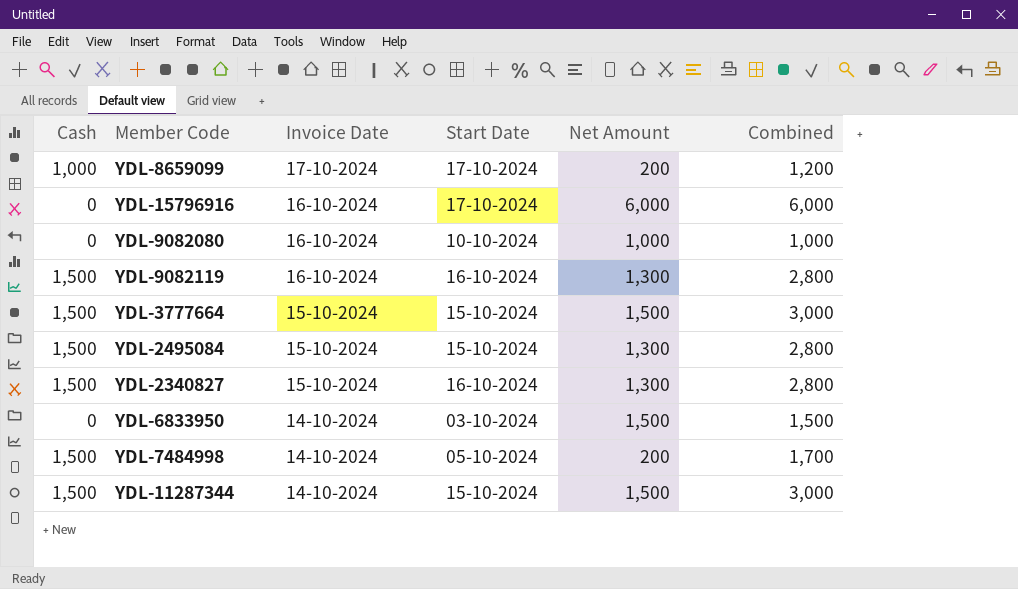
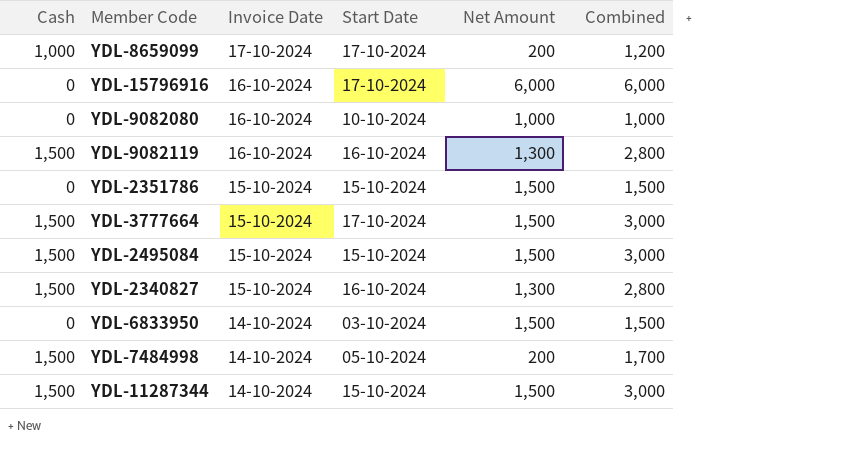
row YDL-2351786: none -> 0 | 15-10-2024 | 15-10-2024 | 1,500 | 1,500
YDL-3777664 | Start Date: 15-10-2024 -> 17-10-2024
YDL-2495084 | Net Amount: 1,300 -> 1,500
YDL-2495084 | Combined: 2,800 -> 3,000

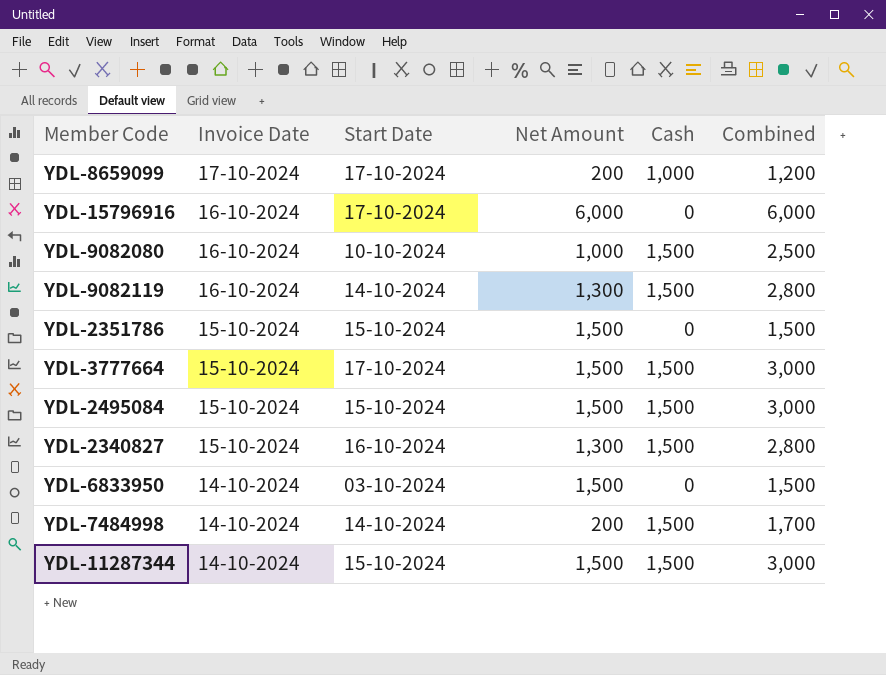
column Cash | position: 1 -> 5
YDL-9082080 | Cash: 0 -> 1,500
YDL-9082080 | Combined: 1,000 -> 2,500
YDL-9082119 | Start Date: 16-10-2024 -> 14-10-2024
YDL-7484998 | Start Date: 05-10-2024 -> 14-10-2024

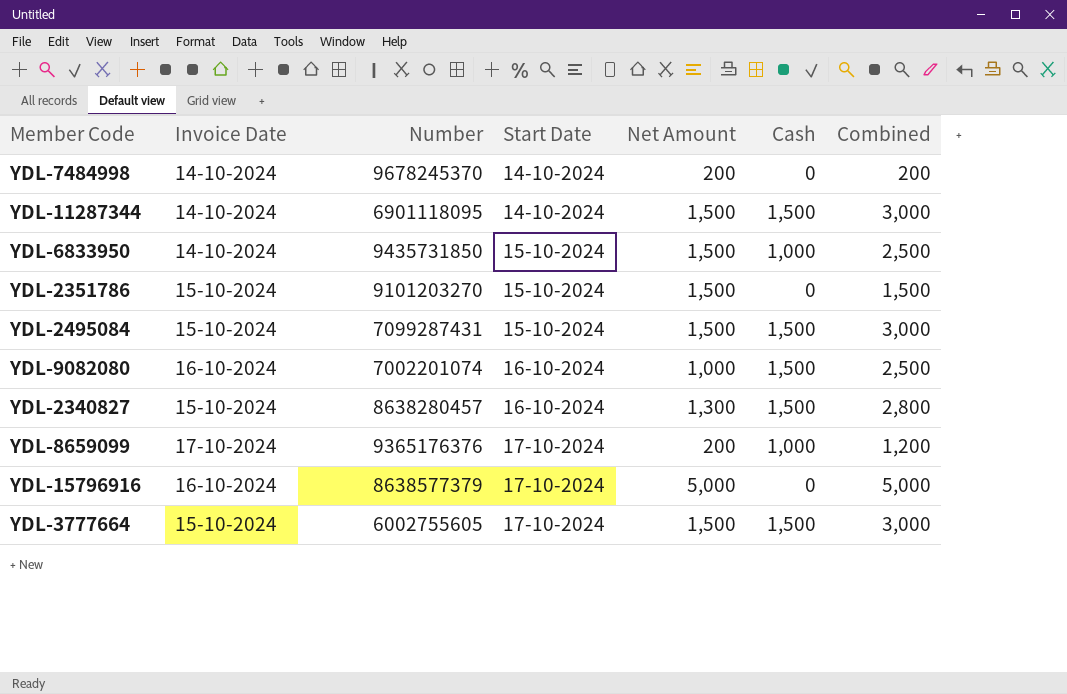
row order: Invoice Date descending -> Start Date ascending
column Number | position: none -> 3
row YDL-9082119: 16-10-2024 | 14-10-2024 | 1,300 | 1,500 | 2,800 -> none
YDL-7484998 | Cash: 1,500 -> 0
YDL-7484998 | Combined: 1,700 -> 200
YDL-11287344 | Start Date: 15-10-2024 -> 14-10-2024
YDL-6833950 | Start Date: 03-10-2024 -> 15-10-2024
YDL-6833950 | Cash: 0 -> 1,000
YDL-6833950 | Combined: 1,500 -> 2,500
YDL-9082080 | Start Date: 10-10-2024 -> 16-10-2024
YDL-15796916 | Net Amount: 6,000 -> 5,000
YDL-15796916 | Combined: 6,000 -> 5,000

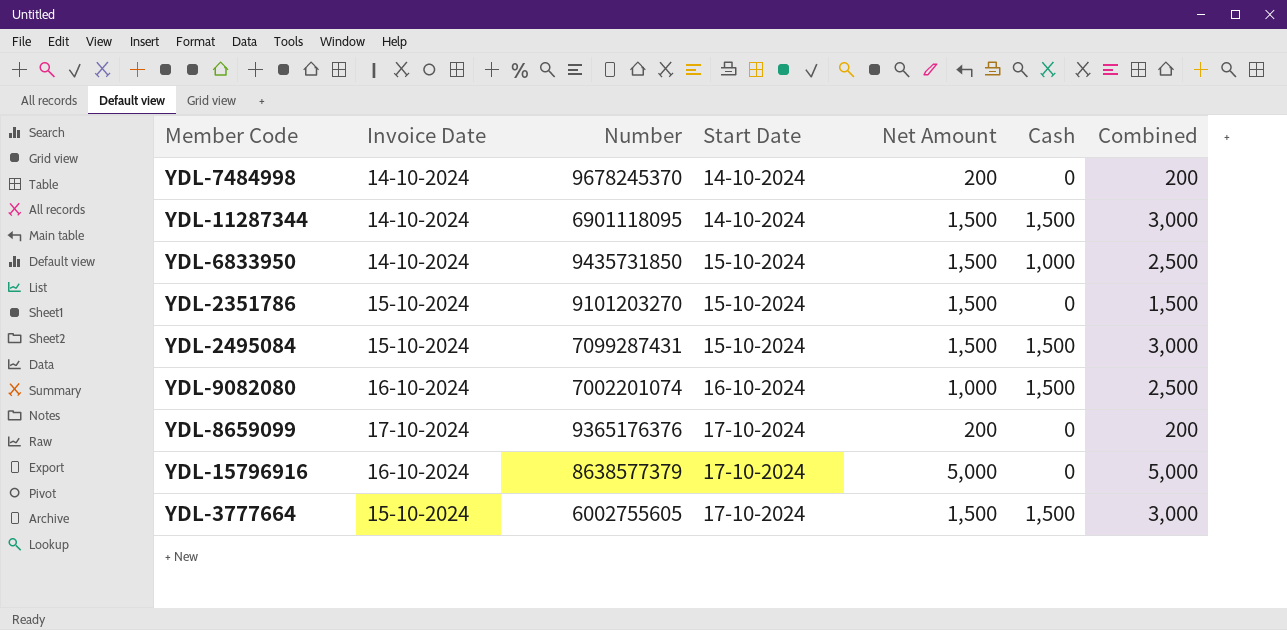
row YDL-2340827: 15-10-2024 | 8638280457 | 16-10-2024 | 1,300 | 1,500 | 2,800 -> none
YDL-8659099 | Cash: 1,000 -> 0
YDL-8659099 | Combined: 1,200 -> 200

